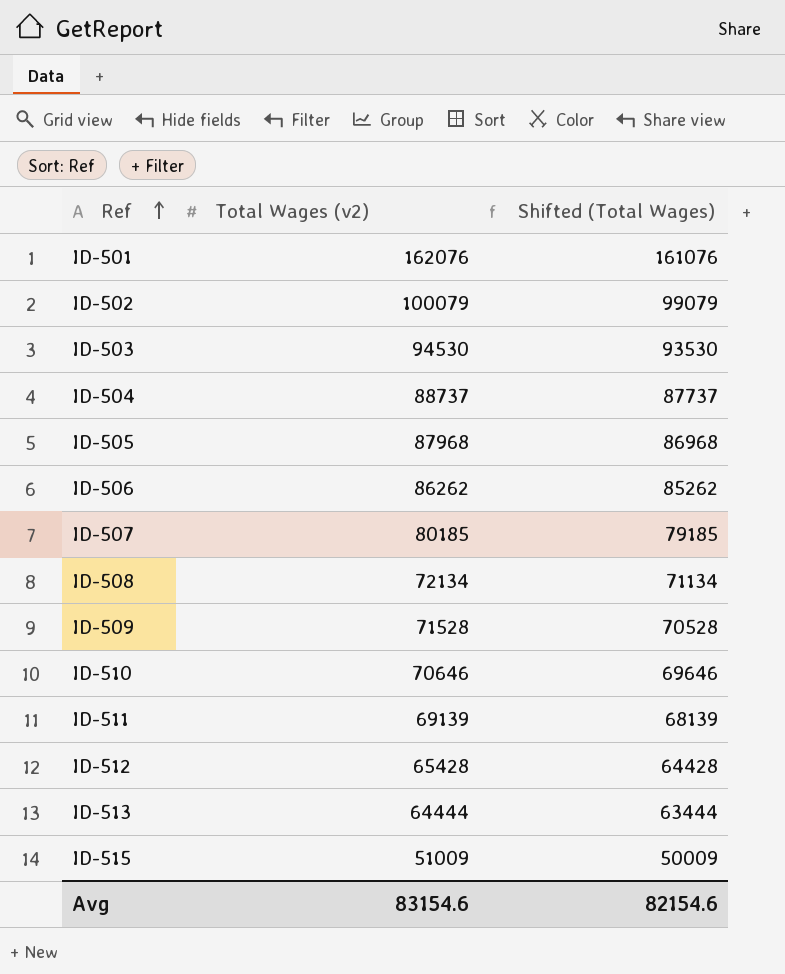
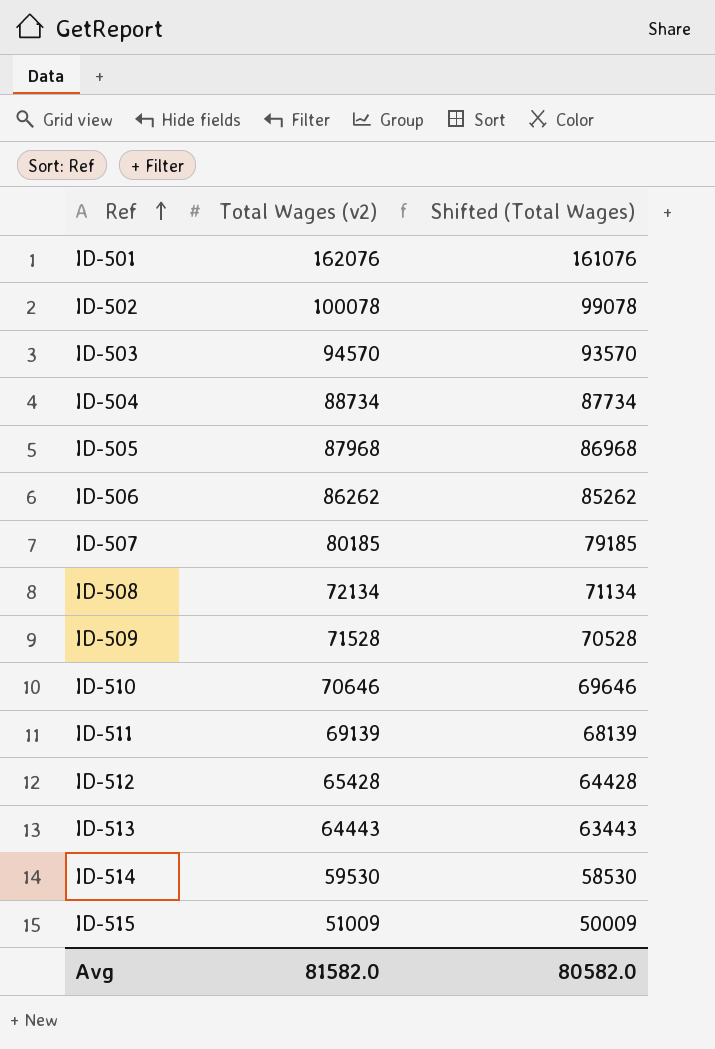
ID-502 | Total Wages (v2): 100079 -> 100078
ID-502 | Shifted (Total Wages): 99079 -> 99078
ID-503 | Total Wages (v2): 94530 -> 94570
ID-503 | Shifted (Total Wages): 93530 -> 93570
ID-504 | Total Wages (v2): 88737 -> 88734
ID-504 | Shifted (Total Wages): 87737 -> 87734
ID-513 | Total Wages (v2): 64444 -> 64443
ID-513 | Shifted (Total Wages): 63444 -> 63443
row ID-514: none -> 59530 | 58530
Avg | Total Wages (v2): 83154.6 -> 81582.0
Avg | Shifted (Total Wages): 82154.6 -> 80582.0

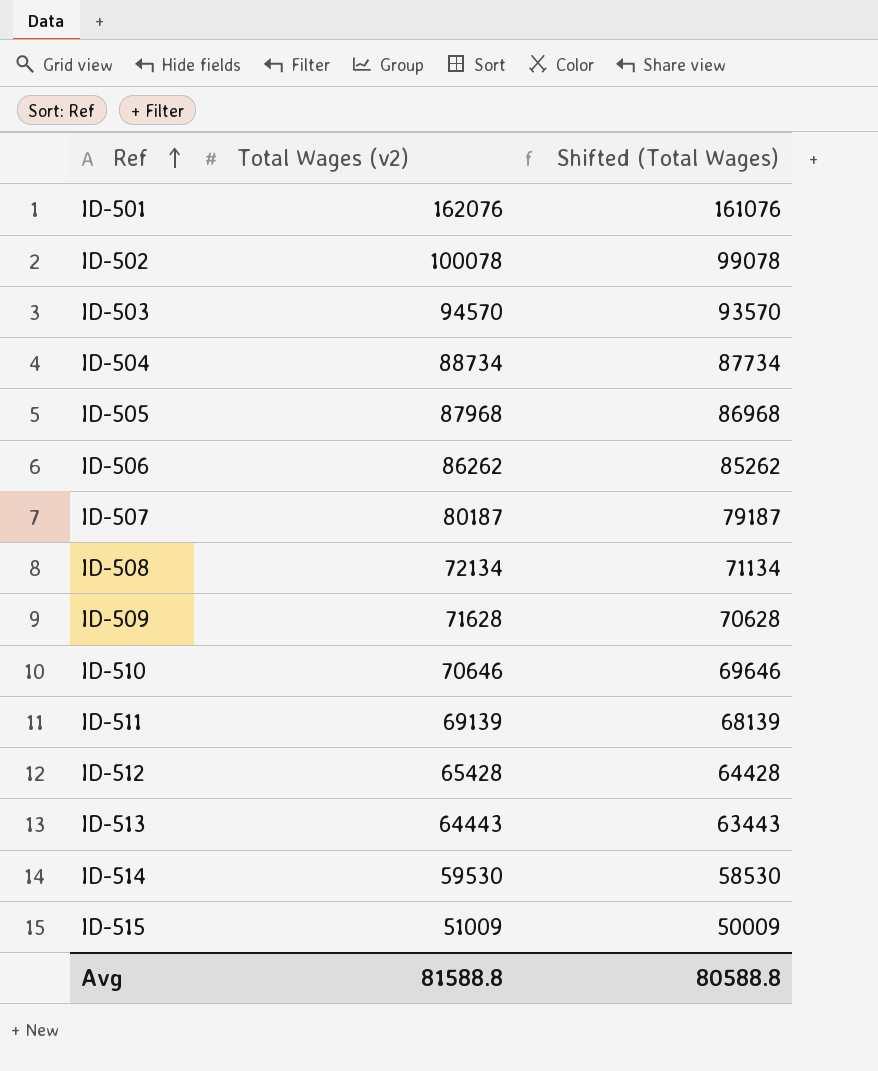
ID-507 | Total Wages (v2): 80185 -> 80187
ID-507 | Shifted (Total Wages): 79185 -> 79187
ID-509 | Total Wages (v2): 71528 -> 71628
ID-509 | Shifted (Total Wages): 70528 -> 70628
Avg | Total Wages (v2): 81582.0 -> 81588.8
Avg | Shifted (Total Wages): 80582.0 -> 80588.8

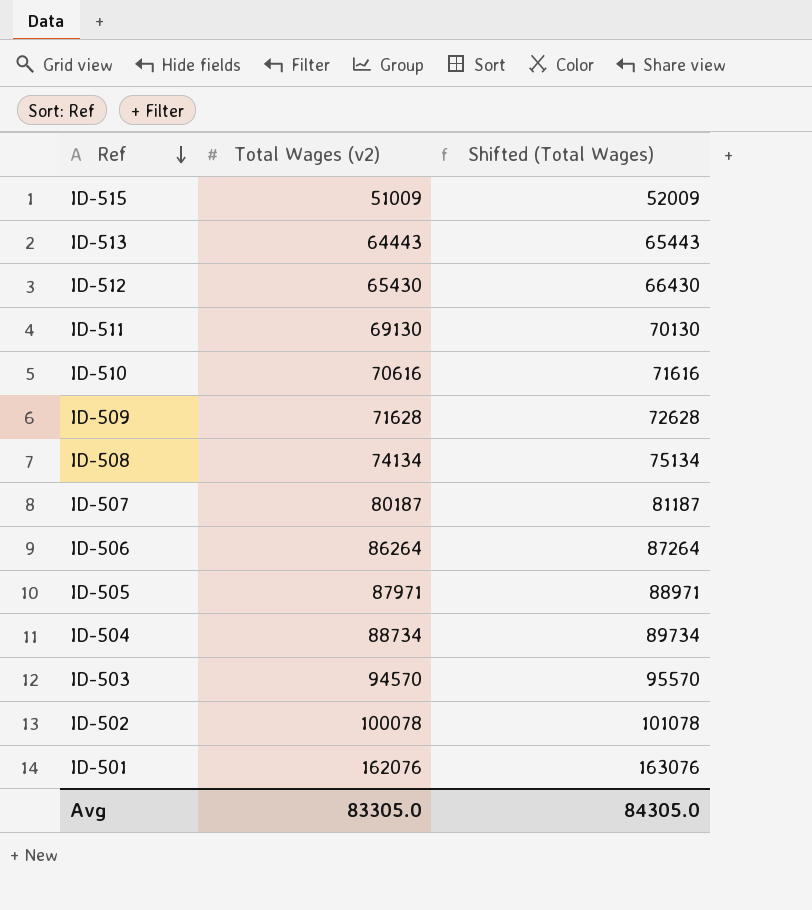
row order: Ref ascending -> Ref descending
column Shifted (Total Wages) | formula: [Total Wages (v2)] - 1000 -> [Total Wages (v2)] + 1000
row ID-514: 59530 | 58530 -> none
ID-512 | Total Wages (v2): 65428 -> 65430
ID-511 | Total Wages (v2): 69139 -> 69130
ID-510 | Total Wages (v2): 70646 -> 70616
ID-508 | Total Wages (v2): 72134 -> 74134
ID-506 | Total Wages (v2): 86262 -> 86264
ID-505 | Total Wages (v2): 87968 -> 87971
Avg | Total Wages (v2): 81588.8 -> 83305.0
Avg | Shifted (Total Wages): 80588.8 -> 84305.0

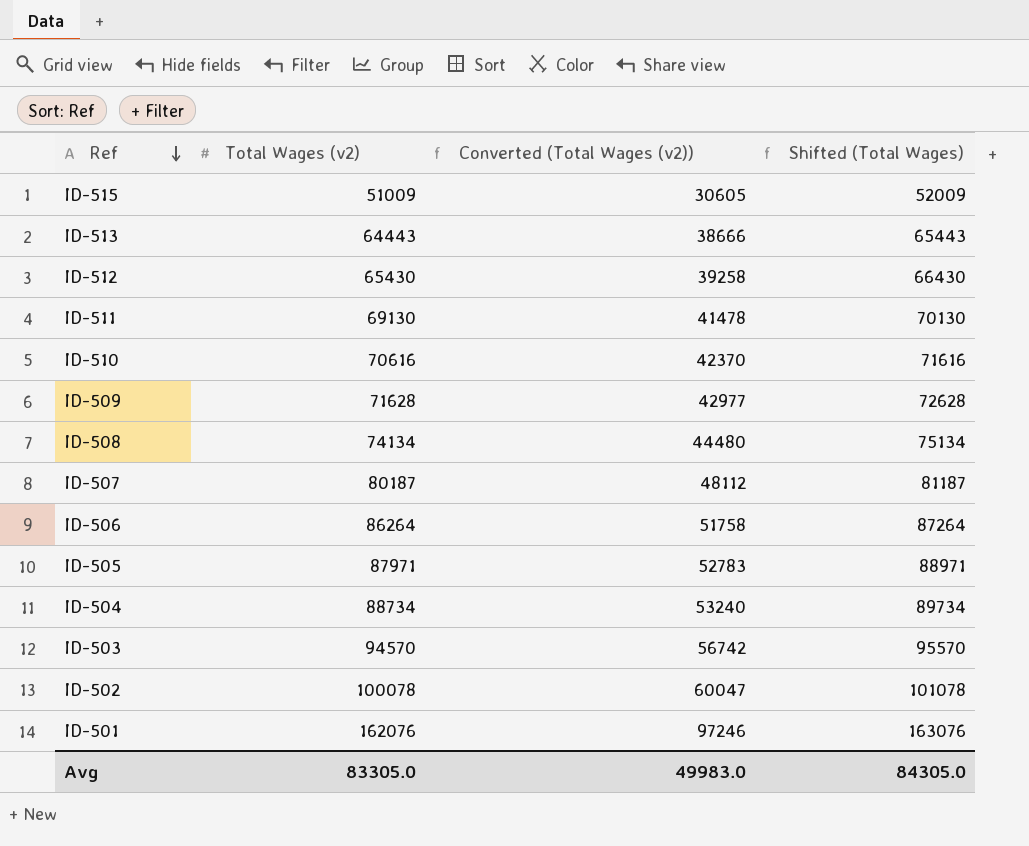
column Converted (Total Wages (v2)) | formula: none -> [Total Wages (v2)] * 0.6

